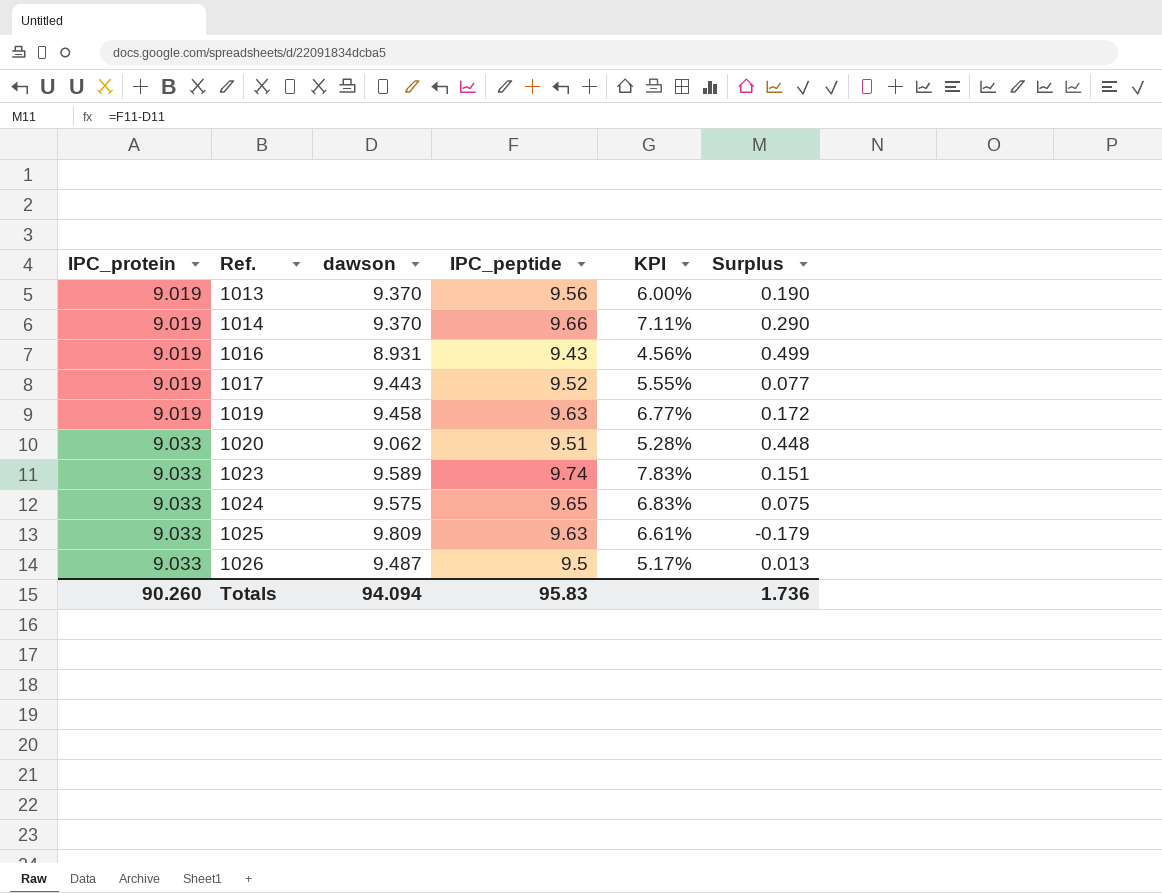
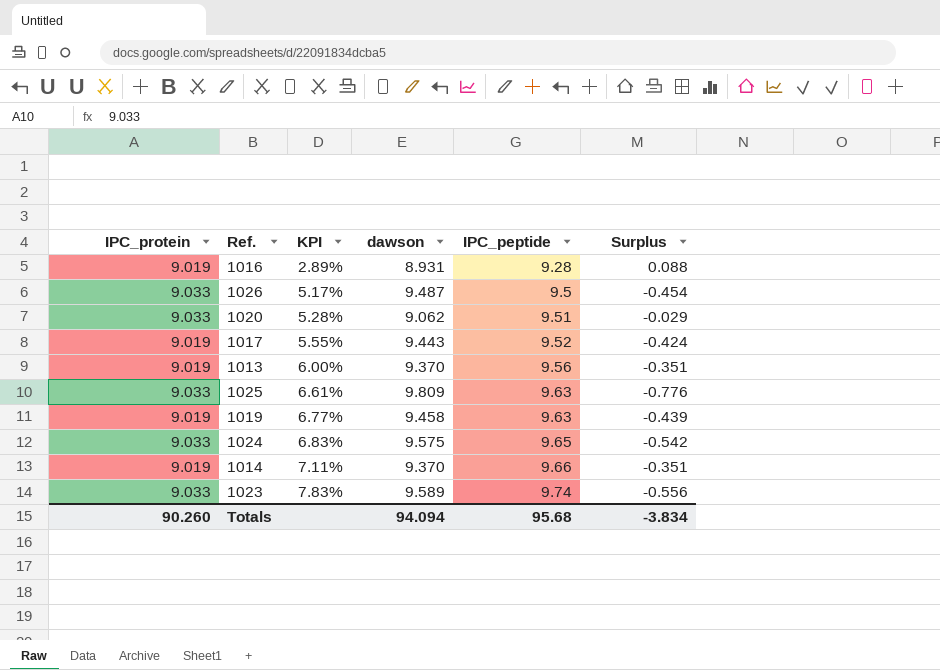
row order: IPC_protein ascending -> KPI ascending
column KPI | position: 5 -> 3
column Surplus | formula: [IPC_peptide] - [dawson] -> [IPC_protein] - [dawson]
1016 | KPI: 4.56% -> 2.89%
1016 | IPC_peptide: 9.43 -> 9.28
Totals | IPC_peptide: 95.83 -> 95.68
Totals | Surplus: 1.736 -> -3.834

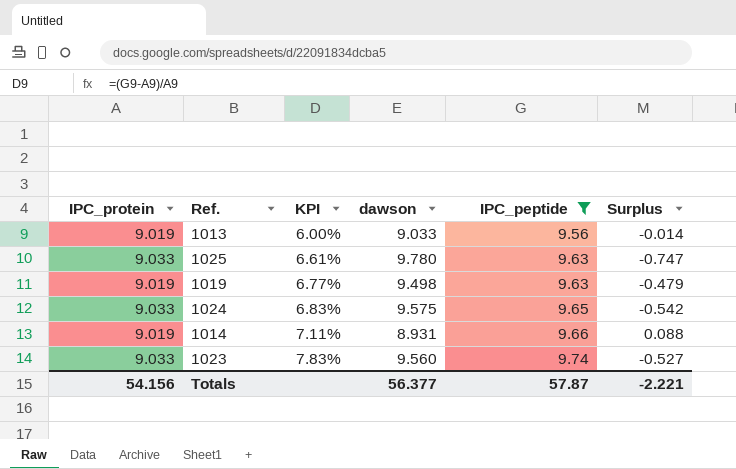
filter: none -> IPC_peptide >= 9.56
1013 | dawson: 9.370 -> 9.033
1013 | Surplus: -0.351 -> -0.014
1025 | dawson: 9.809 -> 9.780
1025 | Surplus: -0.776 -> -0.747
1019 | dawson: 9.458 -> 9.498
1019 | Surplus: -0.439 -> -0.479
1014 | dawson: 9.370 -> 8.931
1014 | Surplus: -0.351 -> 0.088
1023 | dawson: 9.589 -> 9.560
1023 | Surplus: -0.556 -> -0.527
Totals | IPC_protein: 90.260 -> 54.156
Totals | dawson: 94.094 -> 56.377
Totals | IPC_peptide: 95.68 -> 57.87
Totals | Surplus: -3.834 -> -2.221

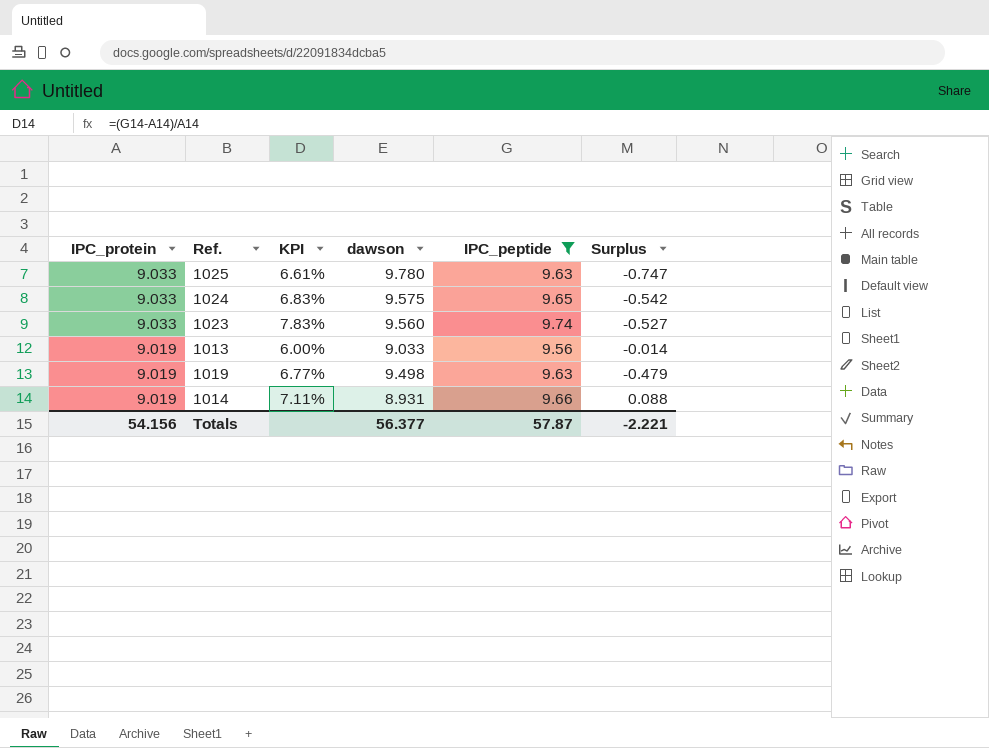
row order: KPI ascending -> IPC_protein descending

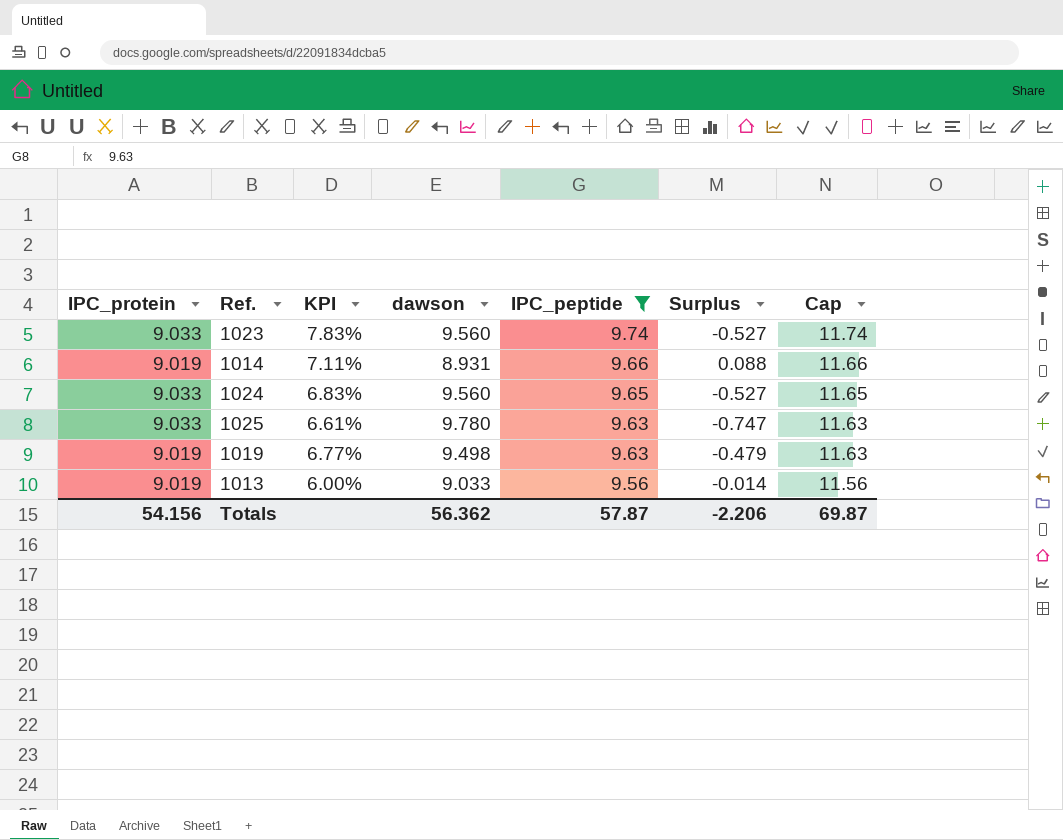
row order: IPC_protein descending -> IPC_peptide descending
column Cap | formula: none -> [IPC_peptide] + 2
1024 | dawson: 9.575 -> 9.560
1024 | Surplus: -0.542 -> -0.527
Totals | dawson: 56.377 -> 56.362
Totals | Surplus: -2.221 -> -2.206

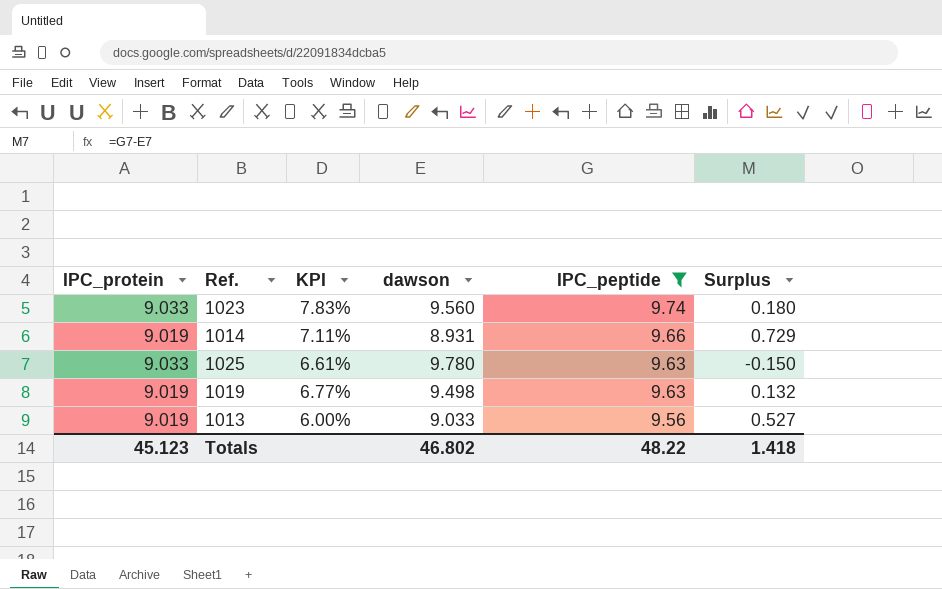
column Cap | formula: [IPC_peptide] + 2 -> none
column Surplus | formula: [IPC_protein] - [dawson] -> [IPC_peptide] - [dawson]
row 1024: 9.033 | 6.83% | 9.560 | 9.65 | -0.527 | 11.65 -> none
Totals | IPC_protein: 54.156 -> 45.123
Totals | dawson: 56.362 -> 46.802
Totals | IPC_peptide: 57.87 -> 48.22
Totals | Surplus: -2.206 -> 1.418

